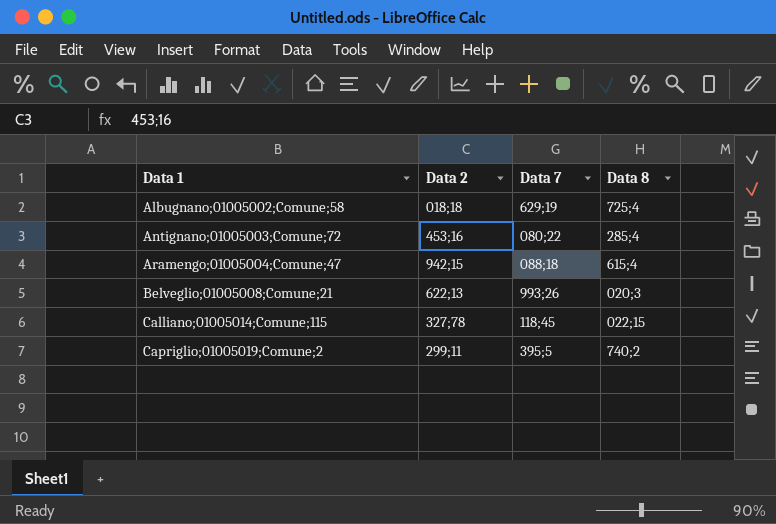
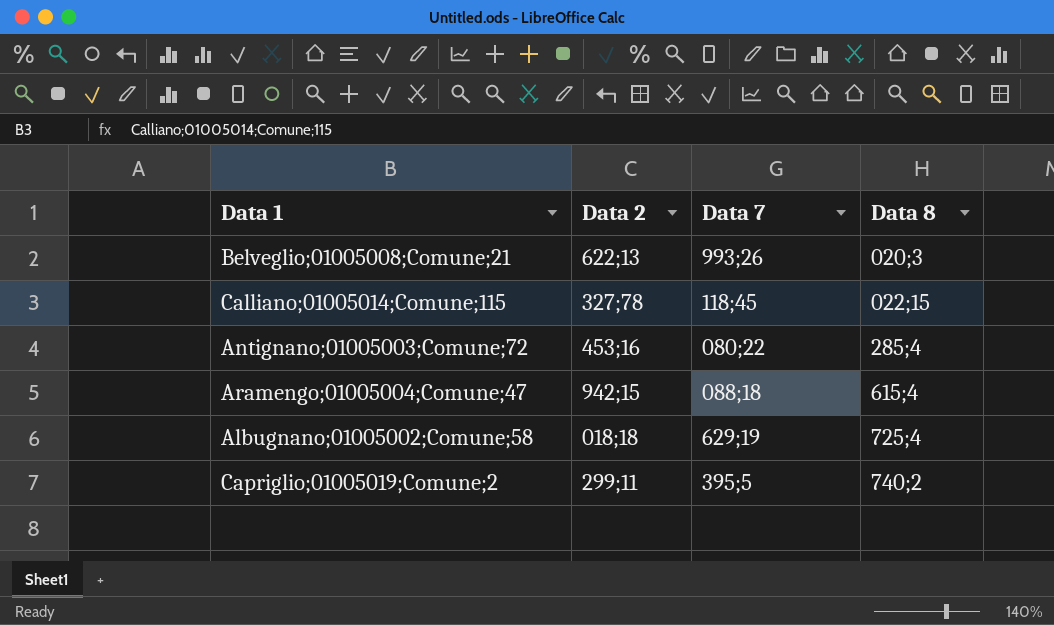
row order: Data 1 ascending -> Data 8 ascending

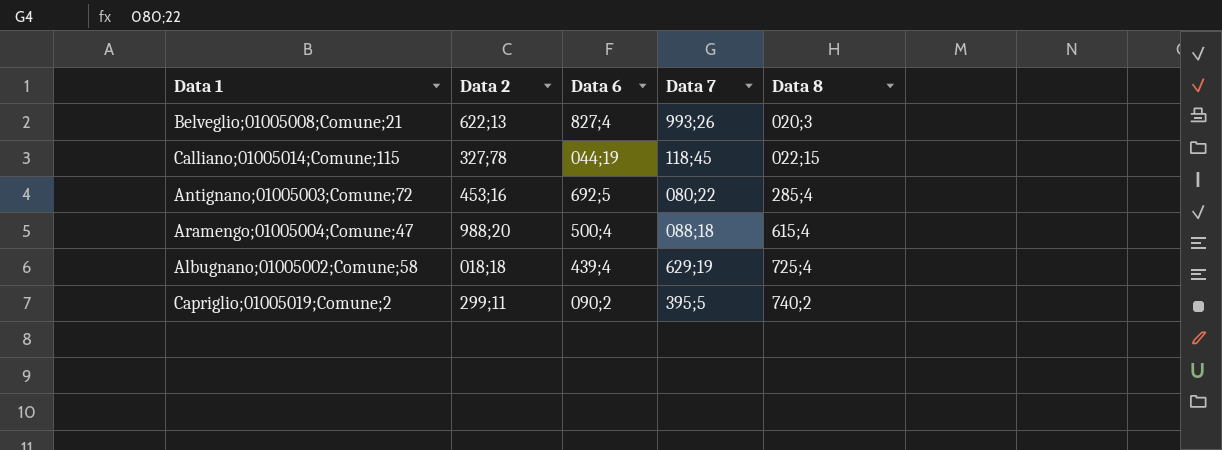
column Data 6 | position: none -> 3
Aramengo;01005004;Comune;47 | Data 2: 942;15 -> 988;20

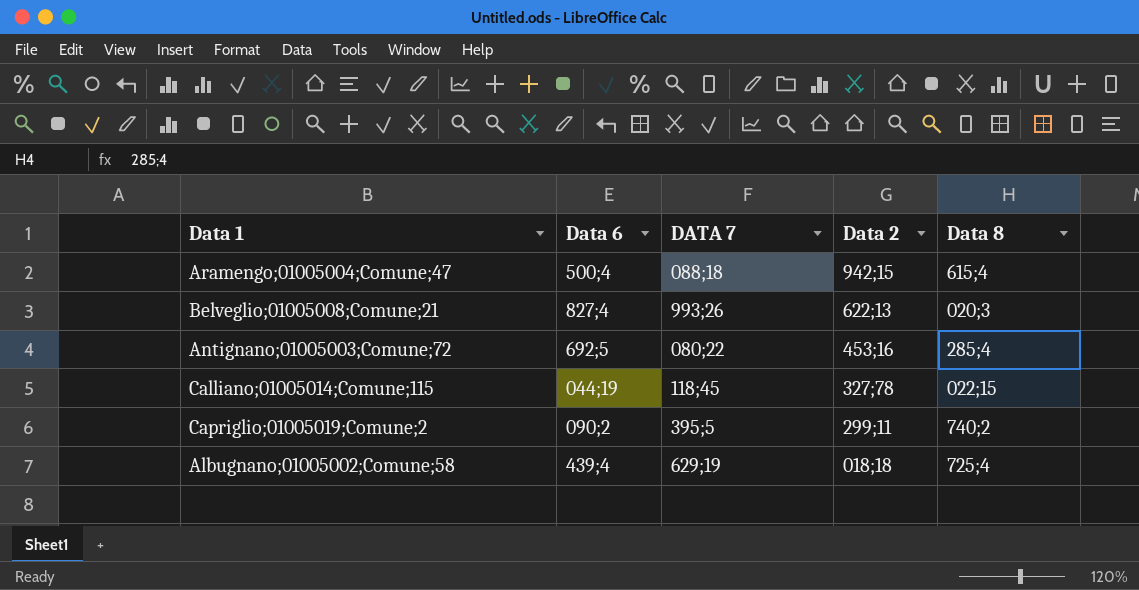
row order: Data 8 ascending -> Data 2 descending
column name: Data 7 -> DATA 7
column Data 2 | position: 2 -> 4
Aramengo;01005004;Comune;47 | Data 2: 988;20 -> 942;15

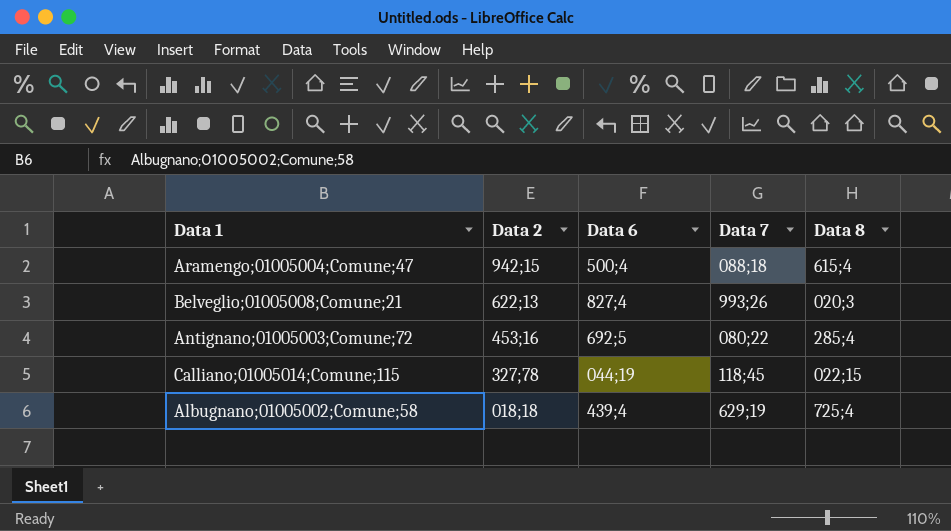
column Data 2 | position: 4 -> 2
column name: DATA 7 -> Data 7
row Capriglio;01005019;Comune;2: 090;2 | 395;5 | 299;11 | 740;2 -> none

